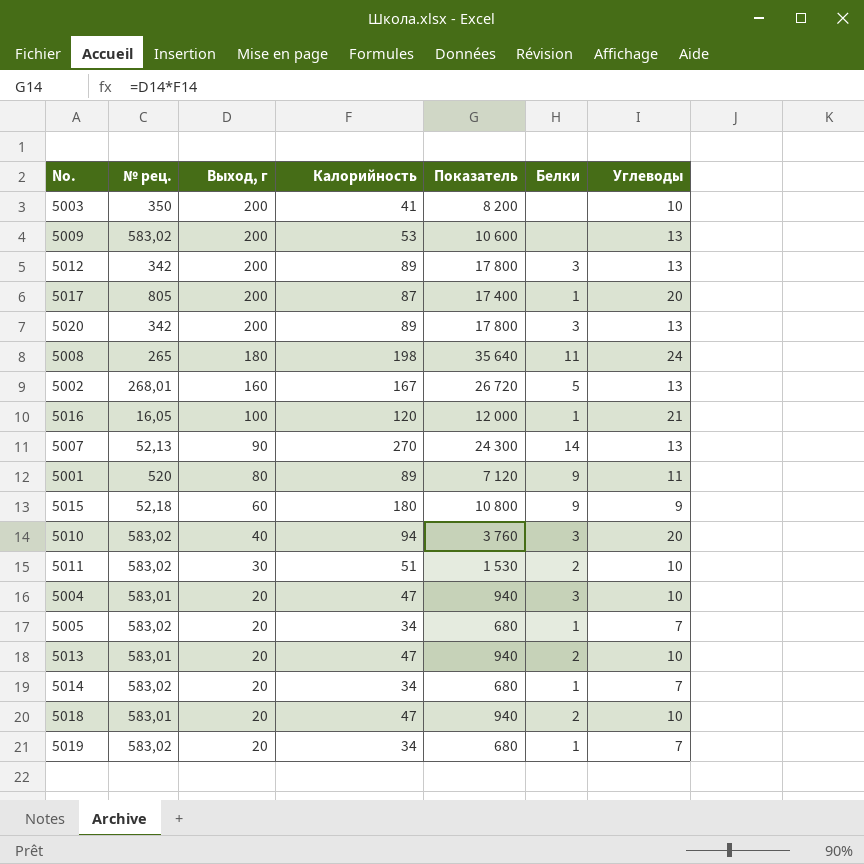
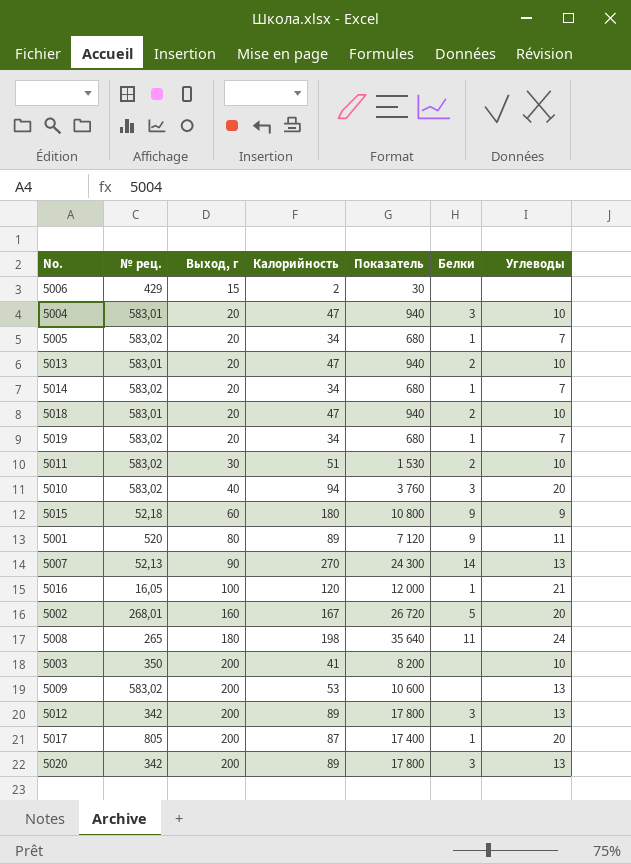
row order: Выход, г descending -> Выход, г ascending
row 5006: none -> 429 | 15 | 2 | 30 | none | none
5002 | Углеводы: 13 -> 20

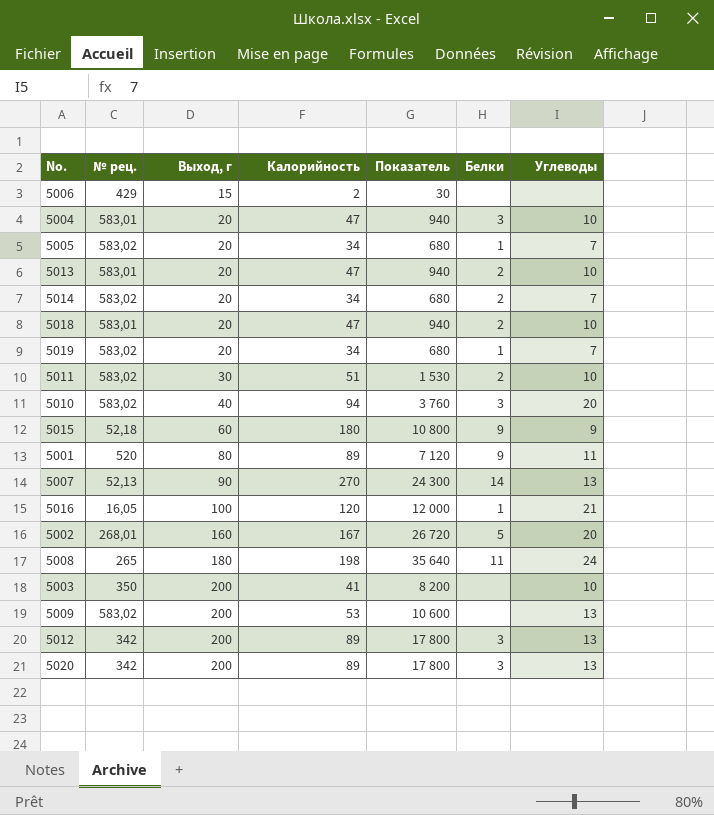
row 5017: 805 | 200 | 87 | 17 400 | 1 | 20 -> none
5014 | Белки: 1 -> 2

